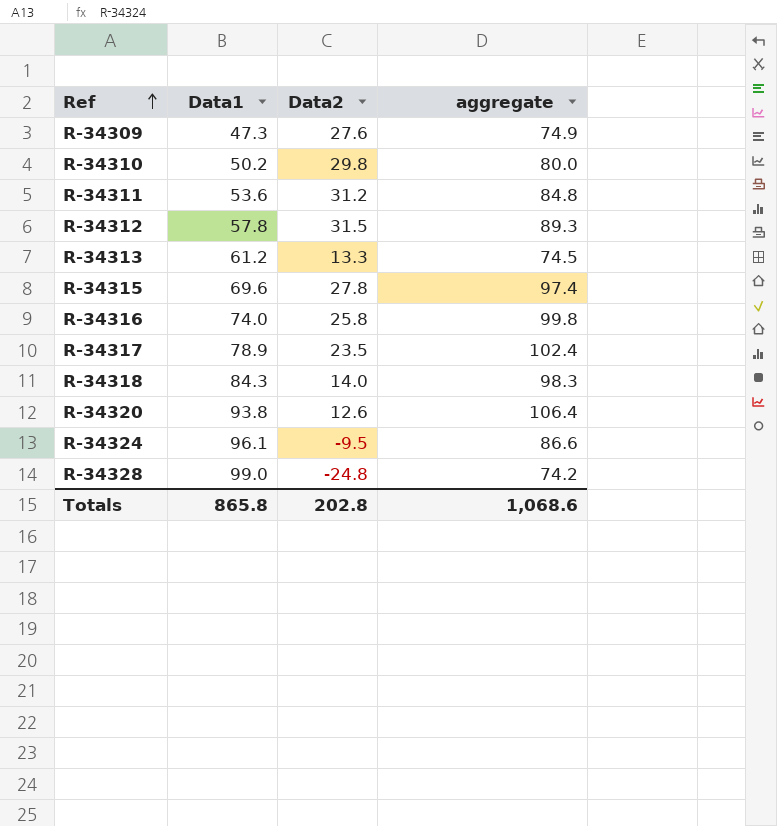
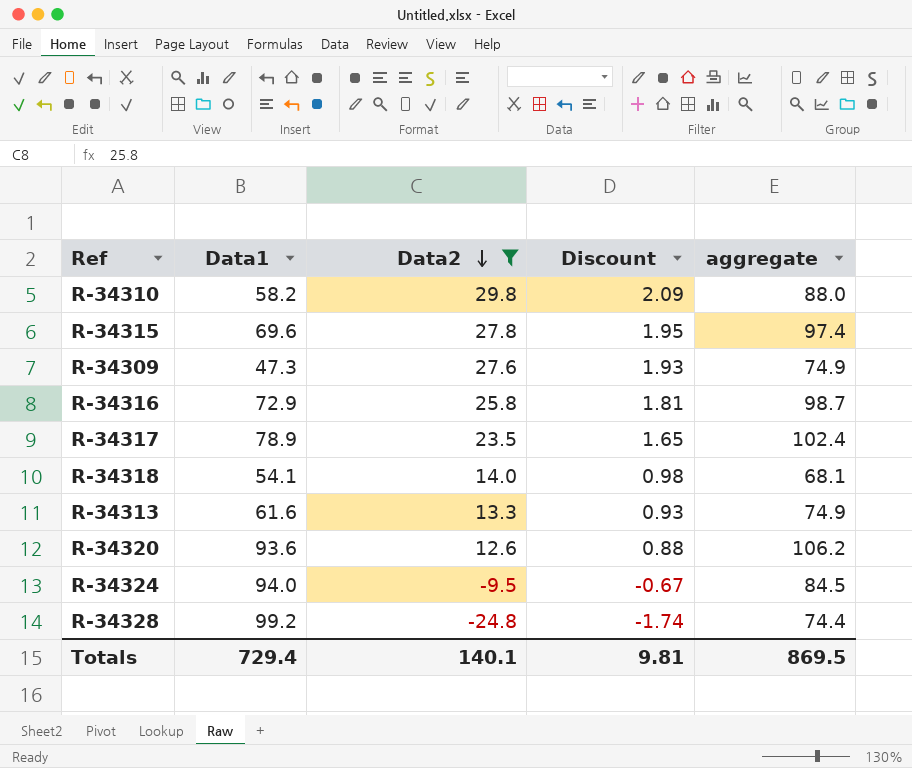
filter: none -> Data2 <= 29.8
row order: Ref ascending -> Data2 descending
column Discount | formula: none -> [Data2] * 0.07
R-34310 | Data1: 50.2 -> 58.2
R-34310 | aggregate: 80.0 -> 88.0
R-34316 | Data1: 74.0 -> 72.9
R-34316 | aggregate: 99.8 -> 98.7
R-34318 | Data1: 84.3 -> 54.1
R-34318 | aggregate: 98.3 -> 68.1
R-34313 | Data1: 61.2 -> 61.6
R-34313 | aggregate: 74.5 -> 74.9
R-34320 | Data1: 93.8 -> 93.6
R-34320 | aggregate: 106.4 -> 106.2
R-34324 | Data1: 96.1 -> 94.0
R-34324 | aggregate: 86.6 -> 84.5
R-34328 | Data1: 99.0 -> 99.2
R-34328 | aggregate: 74.2 -> 74.4
Totals | Data1: 865.8 -> 729.4
Totals | Data2: 202.8 -> 140.1
Totals | aggregate: 1,068.6 -> 869.5

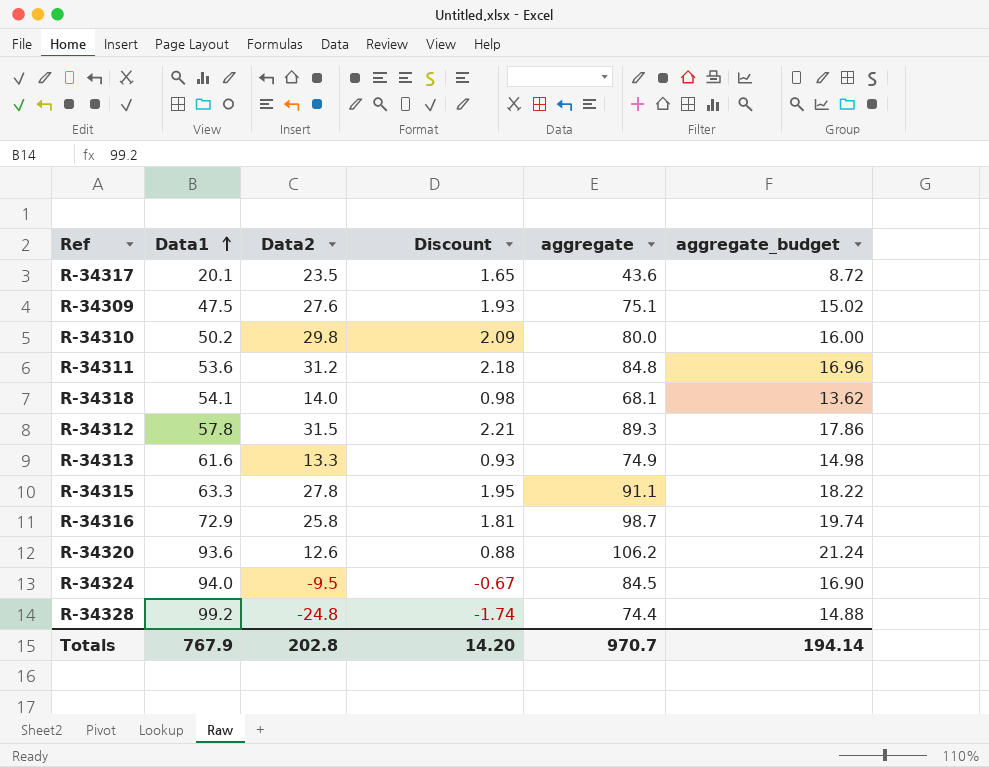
filter: Data2 <= 29.8 -> none
row order: Data2 descending -> Data1 ascending
column aggregate_budget | formula: none -> [aggregate] * 0.2
R-34317 | Data1: 78.9 -> 20.1
R-34317 | aggregate: 102.4 -> 43.6
R-34309 | Data1: 47.3 -> 47.5
R-34309 | aggregate: 74.9 -> 75.1
R-34310 | Data1: 58.2 -> 50.2
R-34310 | aggregate: 88.0 -> 80.0
R-34315 | Data1: 69.6 -> 63.3
R-34315 | aggregate: 97.4 -> 91.1
Totals | Data1: 729.4 -> 767.9
Totals | Data2: 140.1 -> 202.8
Totals | Discount: 9.81 -> 14.20
Totals | aggregate: 869.5 -> 970.7

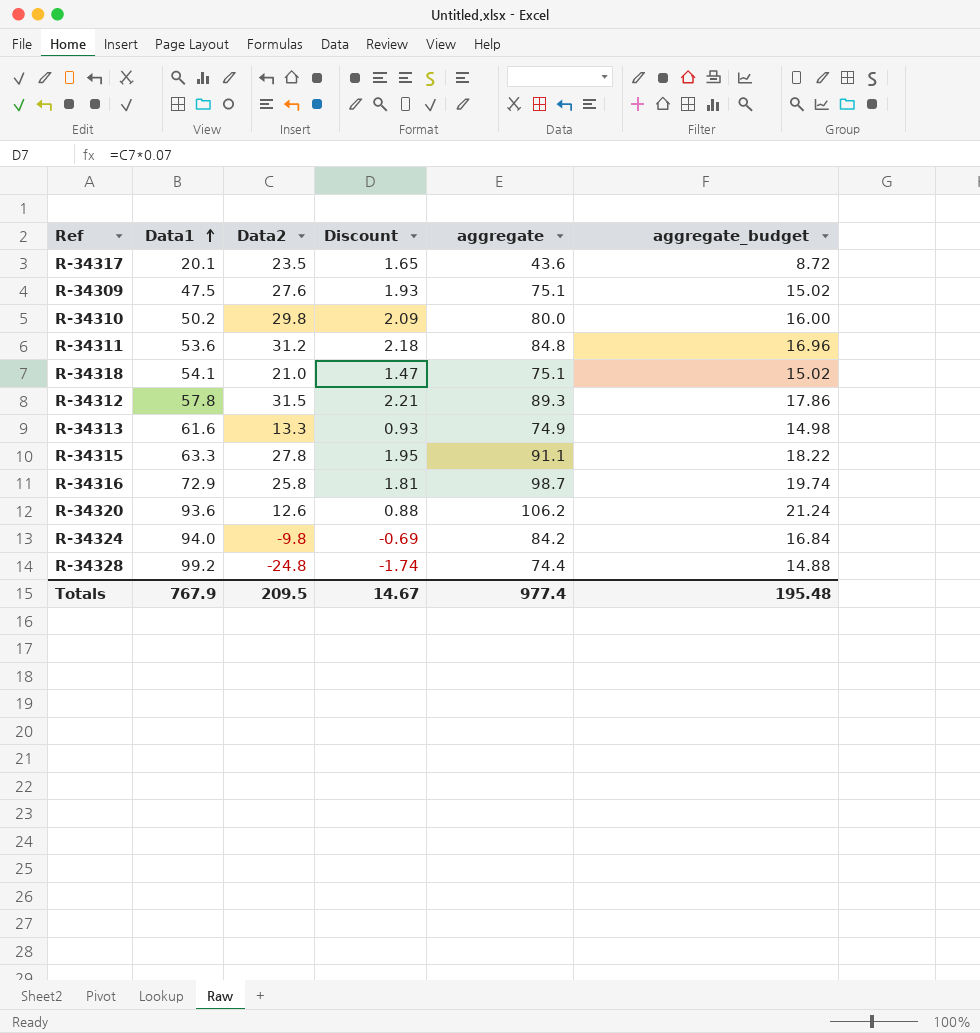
R-34318 | Data2: 14.0 -> 21.0
R-34318 | Discount: 0.98 -> 1.47
R-34318 | aggregate: 68.1 -> 75.1
R-34318 | aggregate_budget: 13.62 -> 15.02
R-34324 | Data2: -9.5 -> -9.8
R-34324 | Discount: -0.67 -> -0.69
R-34324 | aggregate: 84.5 -> 84.2
R-34324 | aggregate_budget: 16.90 -> 16.84
Totals | Data2: 202.8 -> 209.5
Totals | Discount: 14.20 -> 14.67
Totals | aggregate: 970.7 -> 977.4
Totals | aggregate_budget: 194.14 -> 195.48

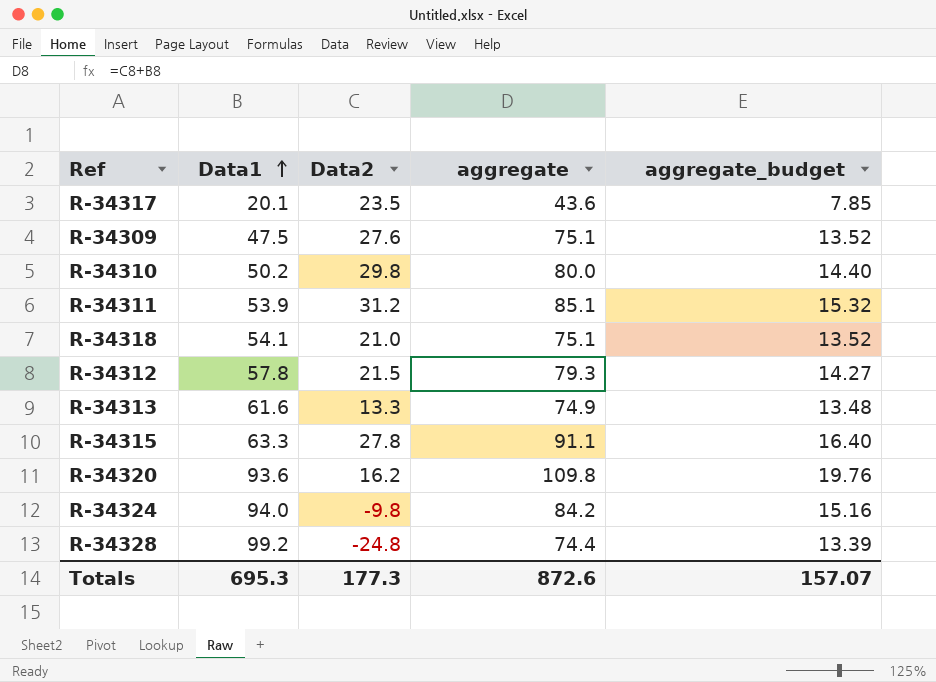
column Discount | formula: [Data2] * 0.07 -> none
column aggregate_budget | formula: [aggregate] * 0.2 -> [aggregate] * 0.18
row R-34316: 72.9 | 25.8 | 1.81 | 98.7 | 19.74 -> none
R-34311 | Data1: 53.6 -> 53.9
R-34311 | aggregate: 84.8 -> 85.1
R-34312 | Data2: 31.5 -> 21.5
R-34312 | aggregate: 89.3 -> 79.3
R-34320 | Data2: 12.6 -> 16.2
R-34320 | aggregate: 106.2 -> 109.8
Totals | Data1: 767.9 -> 695.3
Totals | Data2: 209.5 -> 177.3
Totals | aggregate: 977.4 -> 872.6
Totals | aggregate_budget: 195.48 -> 157.07

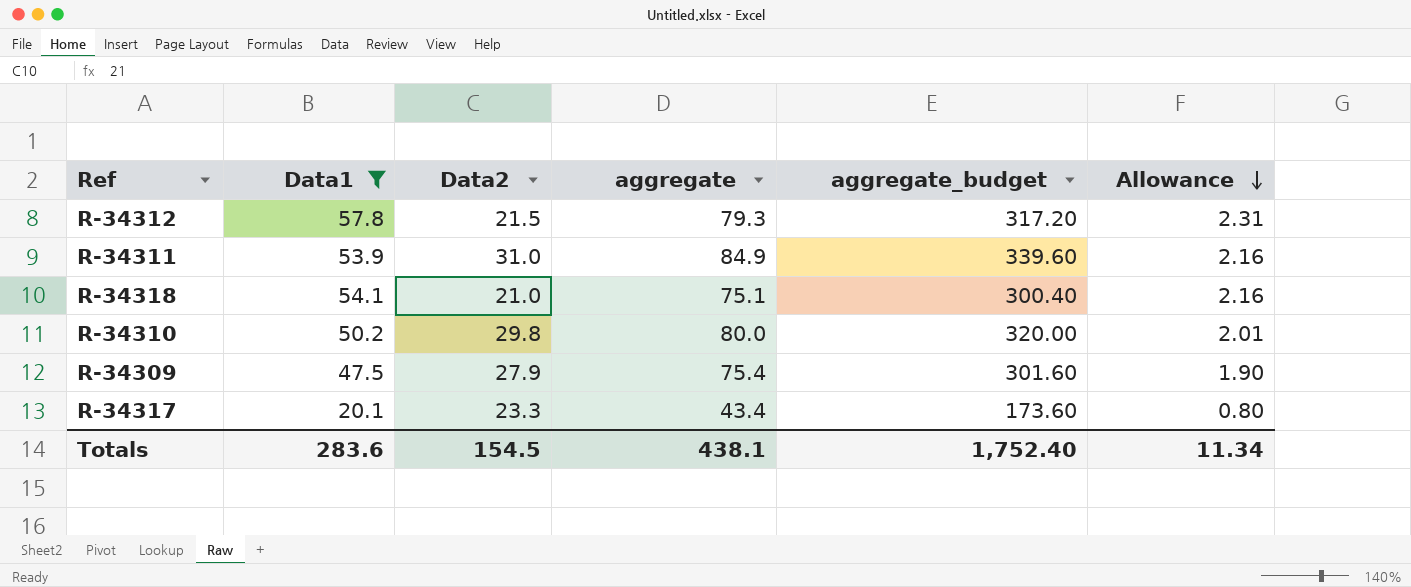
filter: none -> Data1 <= 57.8
row order: Data1 ascending -> Allowance descending
column aggregate_budget | formula: [aggregate] * 0.18 -> [aggregate] * 4
column Allowance | formula: none -> [Data1] * 0.04
R-34311 | Data2: 31.2 -> 31.0
R-34311 | aggregate: 85.1 -> 84.9
R-34309 | Data2: 27.6 -> 27.9
R-34309 | aggregate: 75.1 -> 75.4
R-34317 | Data2: 23.5 -> 23.3
R-34317 | aggregate: 43.6 -> 43.4
Totals | Data1: 695.3 -> 283.6
Totals | Data2: 177.3 -> 154.5
Totals | aggregate: 872.6 -> 438.1
Totals | aggregate_budget: 157.07 -> 1,752.40

